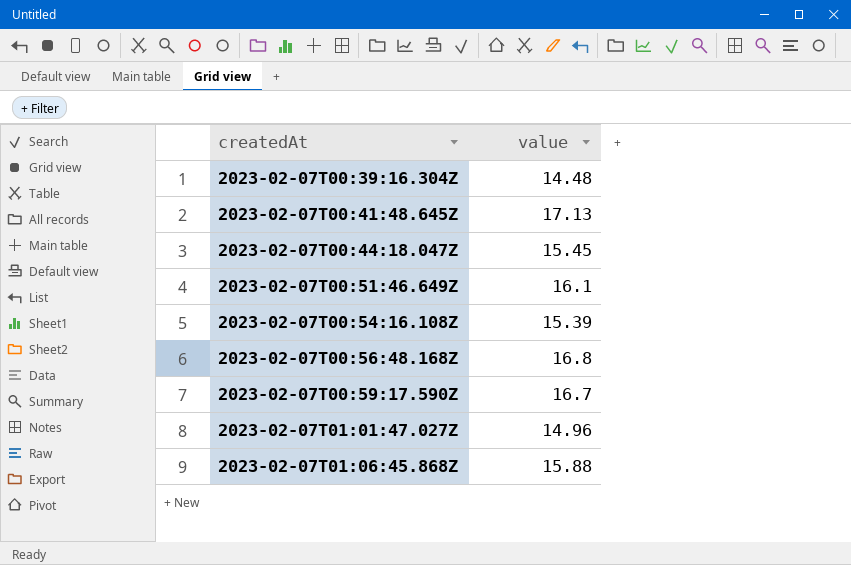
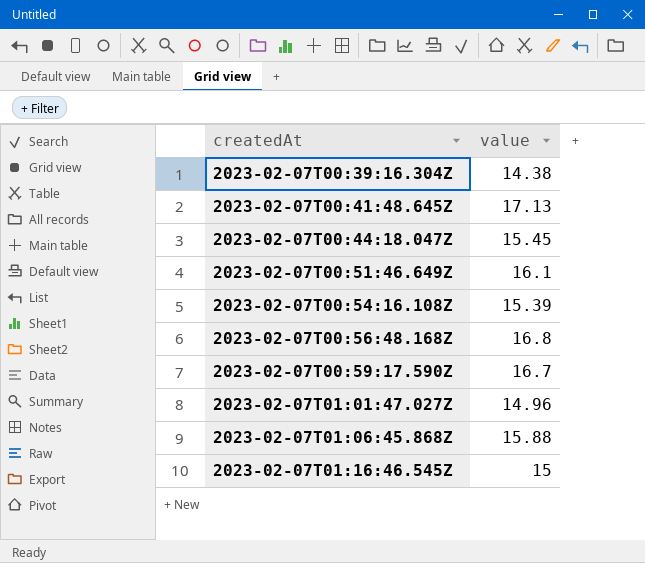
2023-02-07T00:39:16.304Z | value: 14.48 -> 14.38
row 2023-02-07T01:16:46.545Z: none -> 15

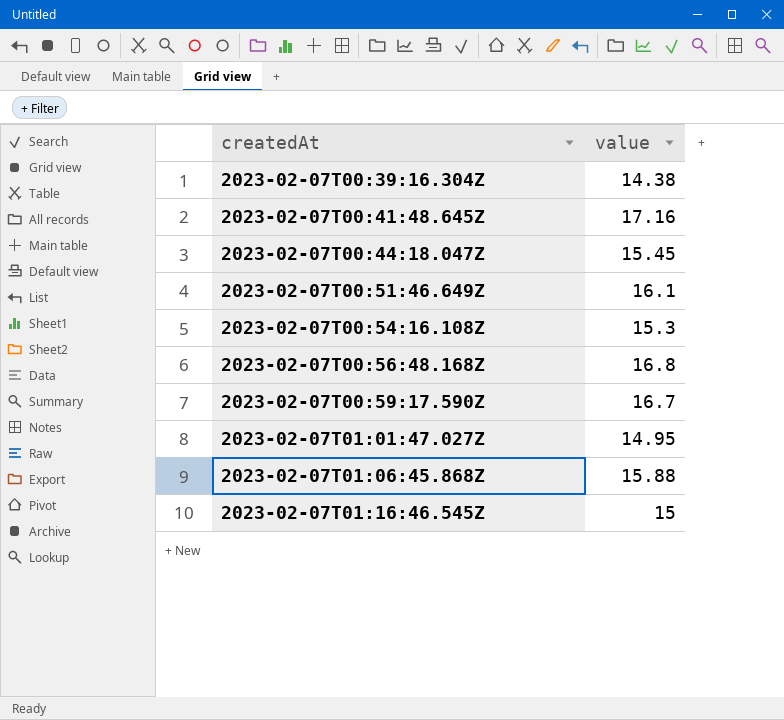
2023-02-07T00:41:48.645Z | value: 17.13 -> 17.16
2023-02-07T00:54:16.108Z | value: 15.39 -> 15.3
2023-02-07T01:01:47.027Z | value: 14.96 -> 14.95

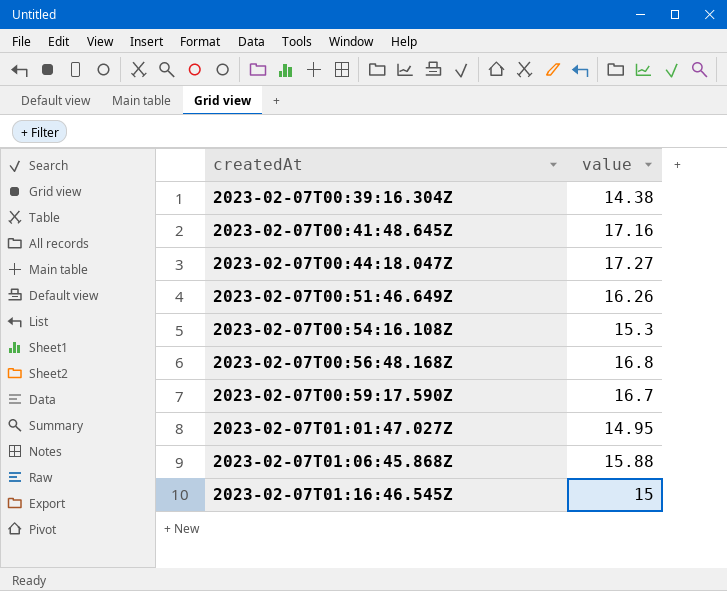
2023-02-07T00:44:18.047Z | value: 15.45 -> 17.27
2023-02-07T00:51:46.649Z | value: 16.1 -> 16.26

